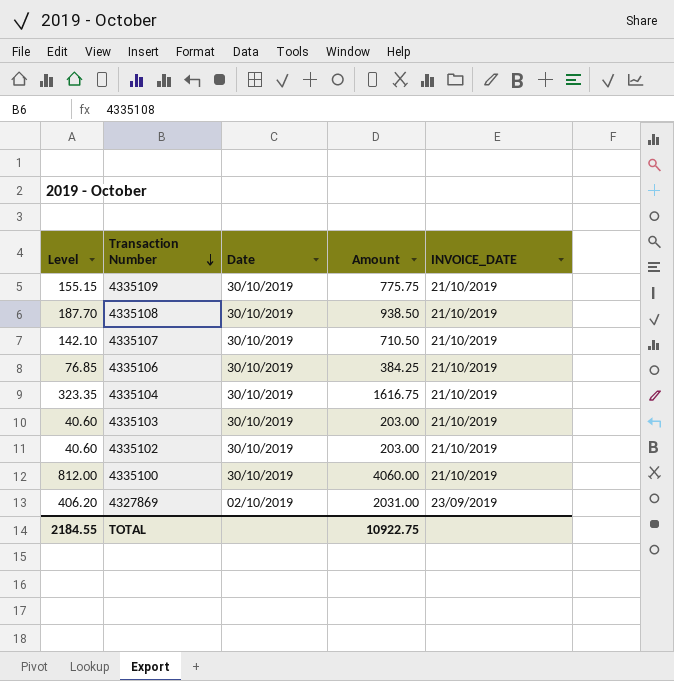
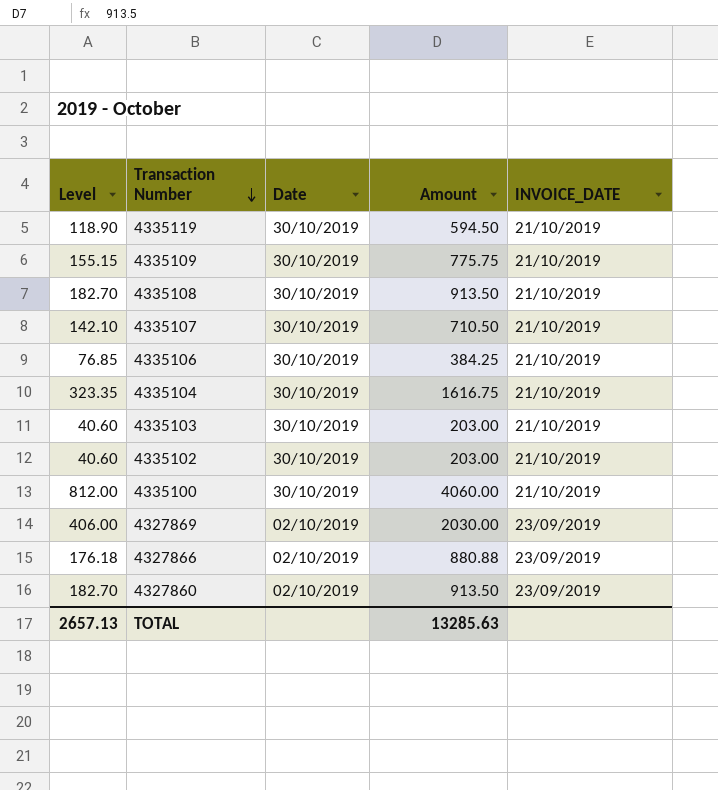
row 4335119: none -> 118.90 | 30/10/2019 | 594.50 | 21/10/2019
4335108 | Level: 187.70 -> 182.70
4335108 | Amount: 938.50 -> 913.50
4327869 | Level: 406.20 -> 406.00
4327869 | Amount: 2031.00 -> 2030.00
row 4327866: none -> 176.18 | 02/10/2019 | 880.88 | 23/09/2019
row 4327860: none -> 182.70 | 02/10/2019 | 913.50 | 23/09/2019
TOTAL | Level: 2184.55 -> 2657.13
TOTAL | Amount: 10922.75 -> 13285.63

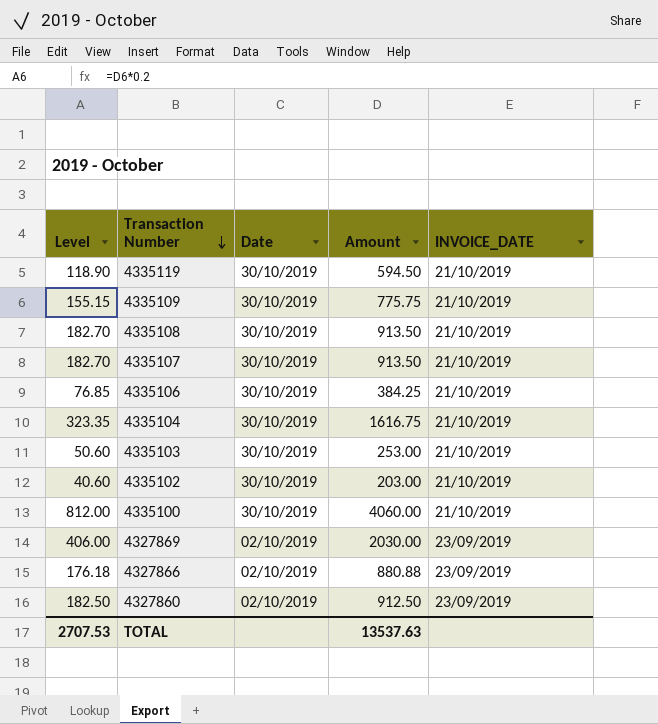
4335107 | Level: 142.10 -> 182.70
4335107 | Amount: 710.50 -> 913.50
4335103 | Level: 40.60 -> 50.60
4335103 | Amount: 203.00 -> 253.00
4327860 | Level: 182.70 -> 182.50
4327860 | Amount: 913.50 -> 912.50
TOTAL | Level: 2657.13 -> 2707.53
TOTAL | Amount: 13285.63 -> 13537.63

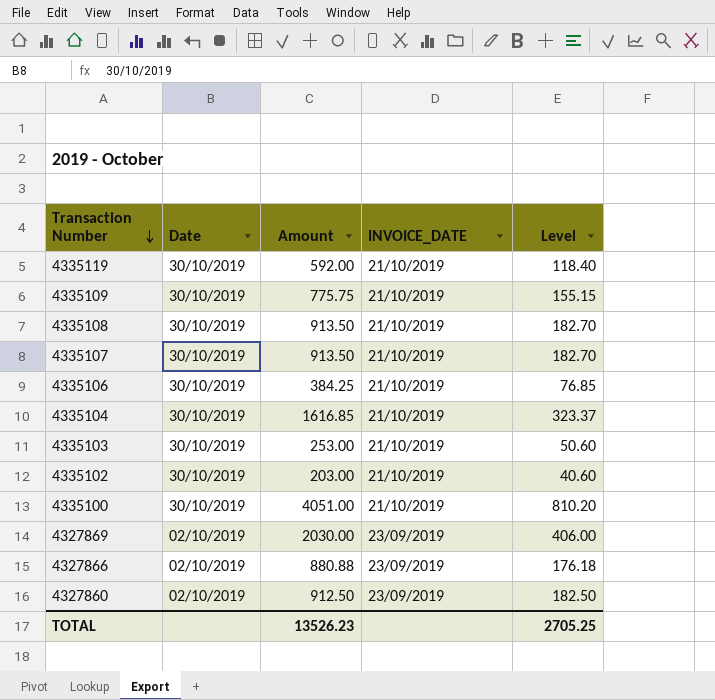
column Level | position: 1 -> 5
4335119 | Amount: 594.50 -> 592.00
4335119 | Level: 118.90 -> 118.40
4335104 | Amount: 1616.75 -> 1616.85
4335104 | Level: 323.35 -> 323.37
4335100 | Amount: 4060.00 -> 4051.00
4335100 | Level: 812.00 -> 810.20
TOTAL | Amount: 13537.63 -> 13526.23
TOTAL | Level: 2707.53 -> 2705.25

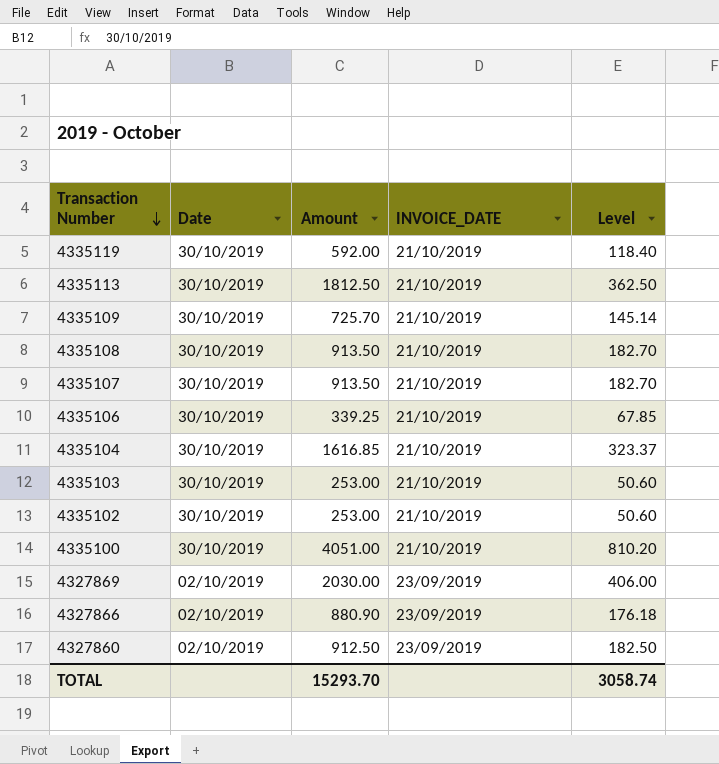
row 4335113: none -> 30/10/2019 | 1812.50 | 21/10/2019 | 362.50
4335109 | Amount: 775.75 -> 725.70
4335109 | Level: 155.15 -> 145.14
4335106 | Amount: 384.25 -> 339.25
4335106 | Level: 76.85 -> 67.85
4335102 | Amount: 203.00 -> 253.00
4335102 | Level: 40.60 -> 50.60
4327866 | Amount: 880.88 -> 880.90
TOTAL | Amount: 13526.23 -> 15293.70
TOTAL | Level: 2705.25 -> 3058.74

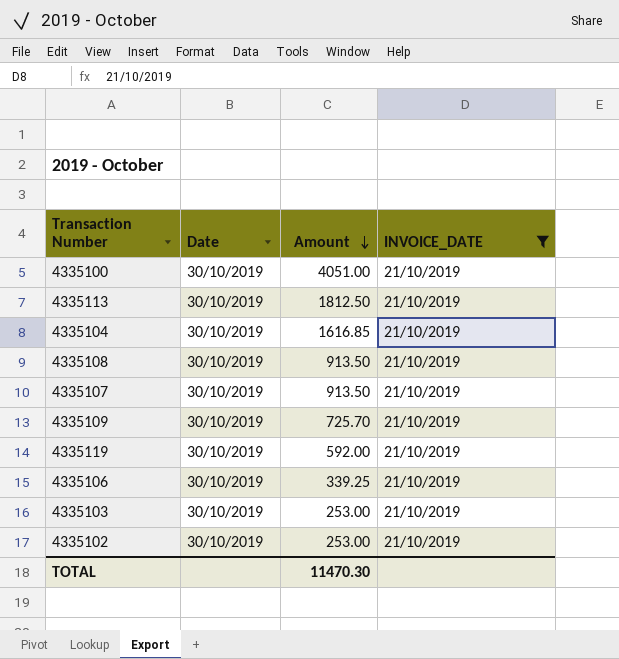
filter: none -> INVOICE_DATE = 21/10/2019
row order: Transaction Number descending -> Amount descending
column Level | formula: [Amount] * 0.2 -> none
TOTAL | Amount: 15293.70 -> 11470.30

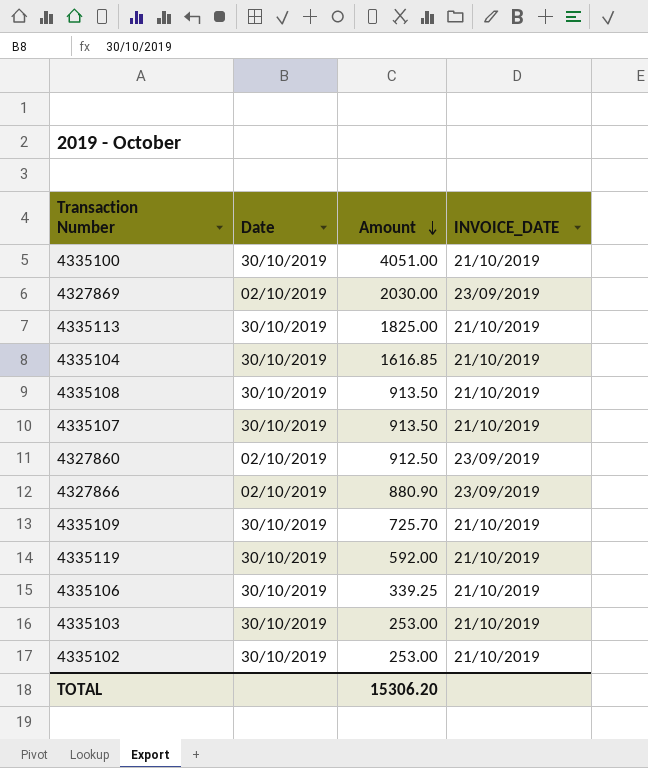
filter: INVOICE_DATE = 21/10/2019 -> none
4335113 | Amount: 1812.50 -> 1825.00
TOTAL | Amount: 11470.30 -> 15306.20

